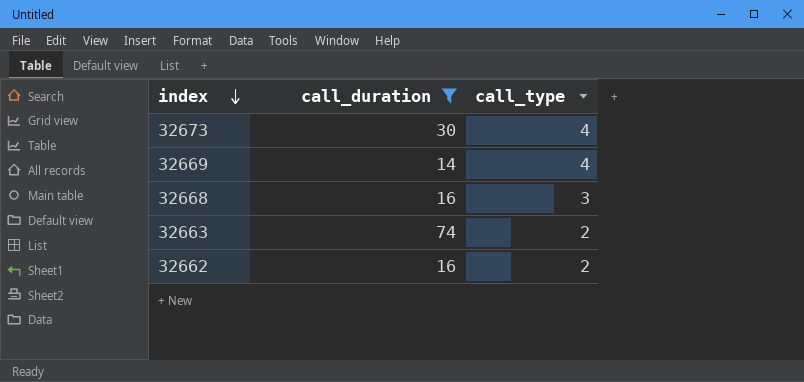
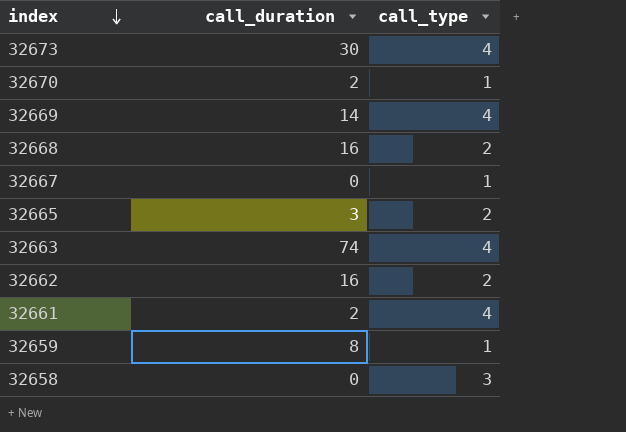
filter: call_duration >= 14 -> none
32668 | call_type: 3 -> 2
32663 | call_type: 2 -> 4

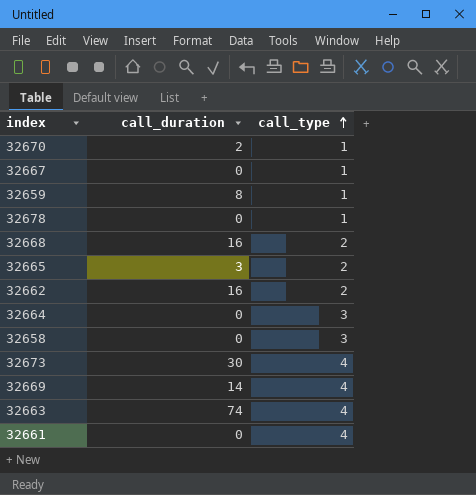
row order: index descending -> call_type ascending
row 32678: none -> 0 | 1
row 32664: none -> 0 | 3
32661 | call_duration: 2 -> 0

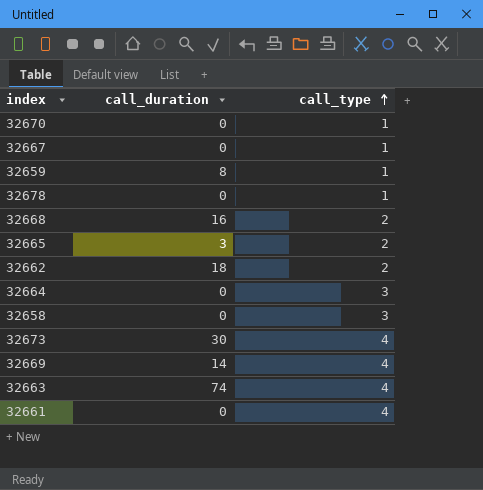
32670 | call_duration: 2 -> 0
32662 | call_duration: 16 -> 18

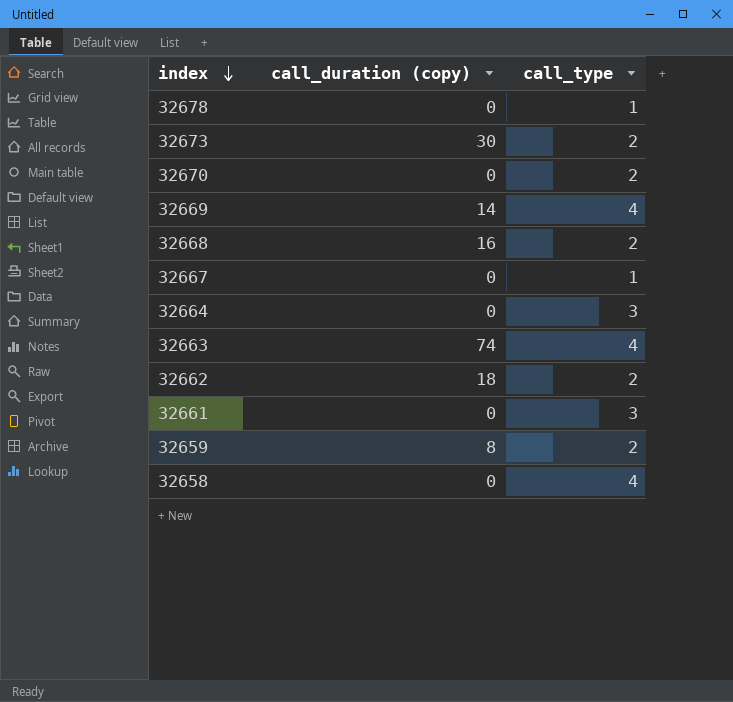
row order: call_type ascending -> index descending
column name: call_duration -> call_duration (copy)
row 32665: 3 | 2 -> none
32673 | call_type: 4 -> 2
32670 | call_type: 1 -> 2
32661 | call_type: 4 -> 3
32659 | call_type: 1 -> 2
32658 | call_type: 3 -> 4

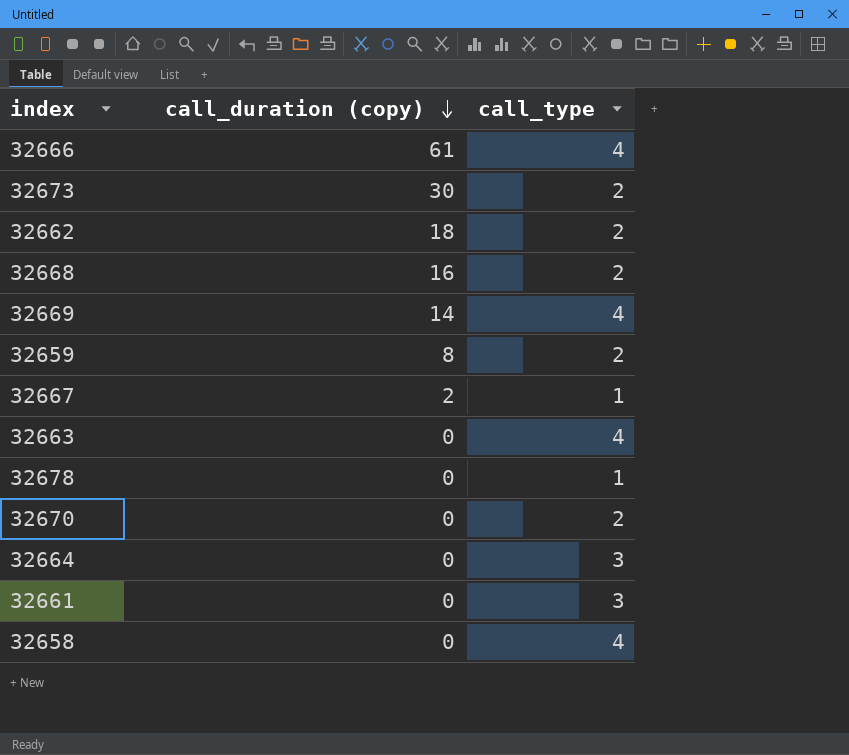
row order: index descending -> call_duration (copy) descending
row 32666: none -> 61 | 4
32667 | call_duration (copy): 0 -> 2
32663 | call_duration (copy): 74 -> 0

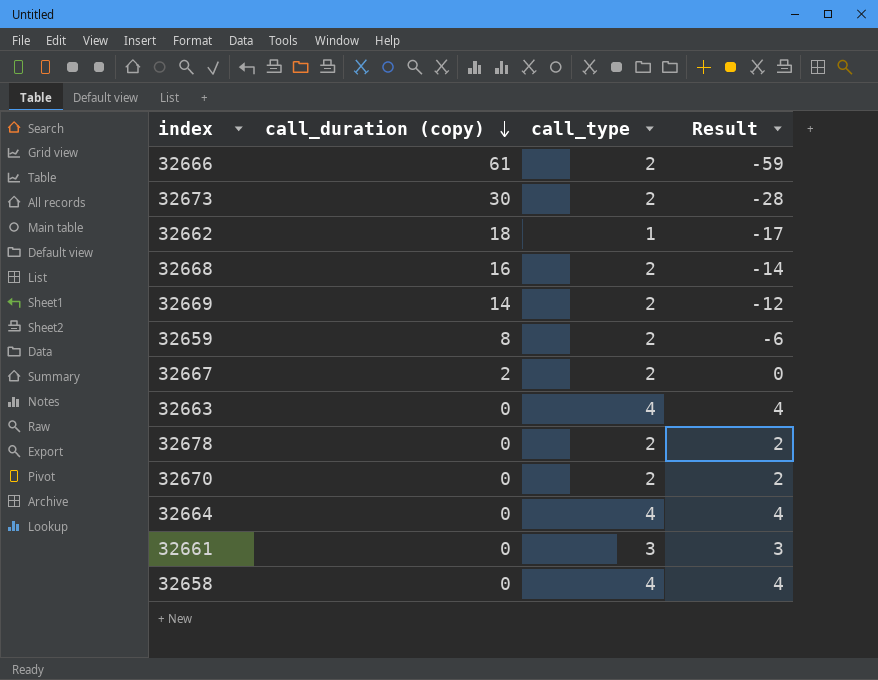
column Result | formula: none -> [call_type] - [call_duration (copy)]
32666 | call_type: 4 -> 2
32662 | call_type: 2 -> 1
32669 | call_type: 4 -> 2
32667 | call_type: 1 -> 2
32678 | call_type: 1 -> 2
32664 | call_type: 3 -> 4

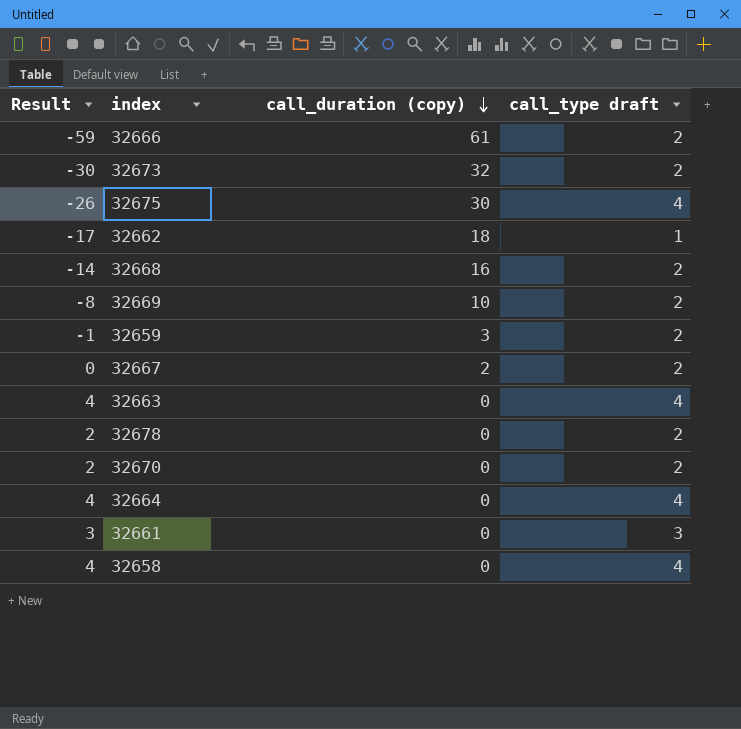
column Result | position: 4 -> 1
column name: call_type -> call_type draft
32673 | Result: -28 -> -30
32673 | call_duration (copy): 30 -> 32
row 32675: none -> -26 | 30 | 4
32669 | Result: -12 -> -8
32669 | call_duration (copy): 14 -> 10
32659 | Result: -6 -> -1
32659 | call_duration (copy): 8 -> 3

